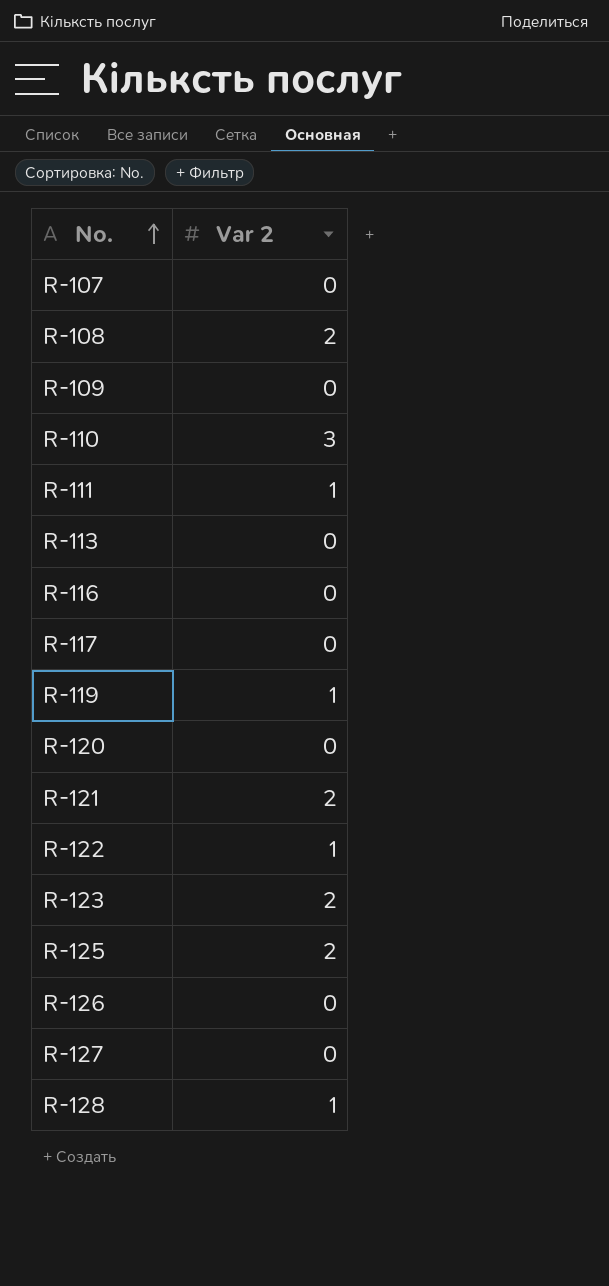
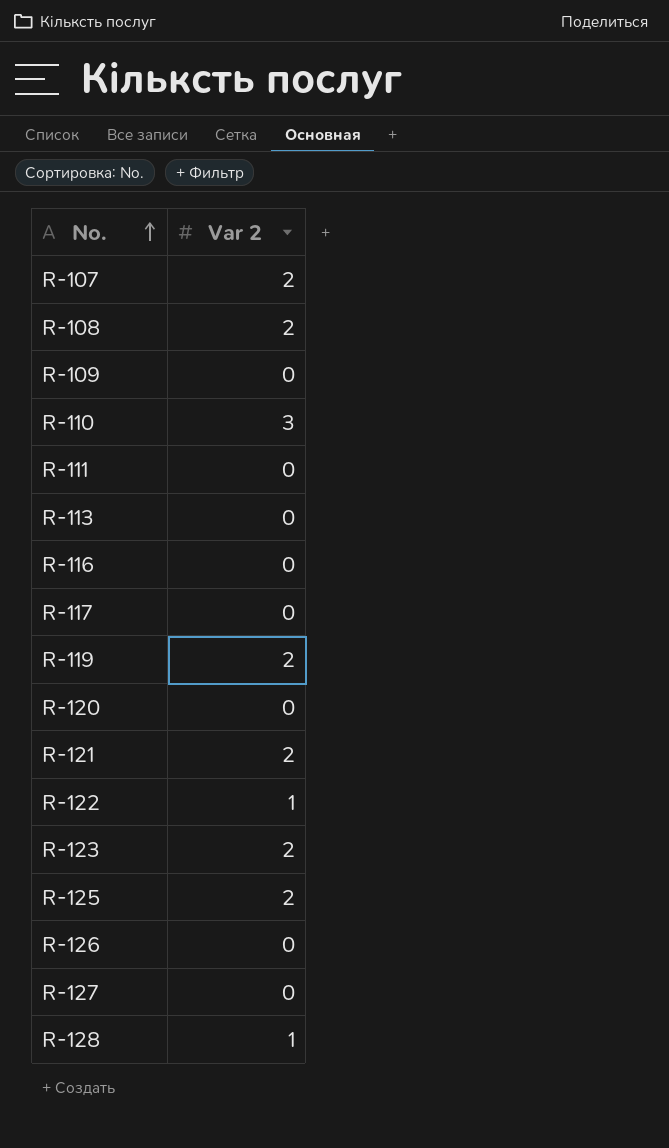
R-107 | Var 2: 0 -> 2
R-111 | Var 2: 1 -> 0
R-119 | Var 2: 1 -> 2

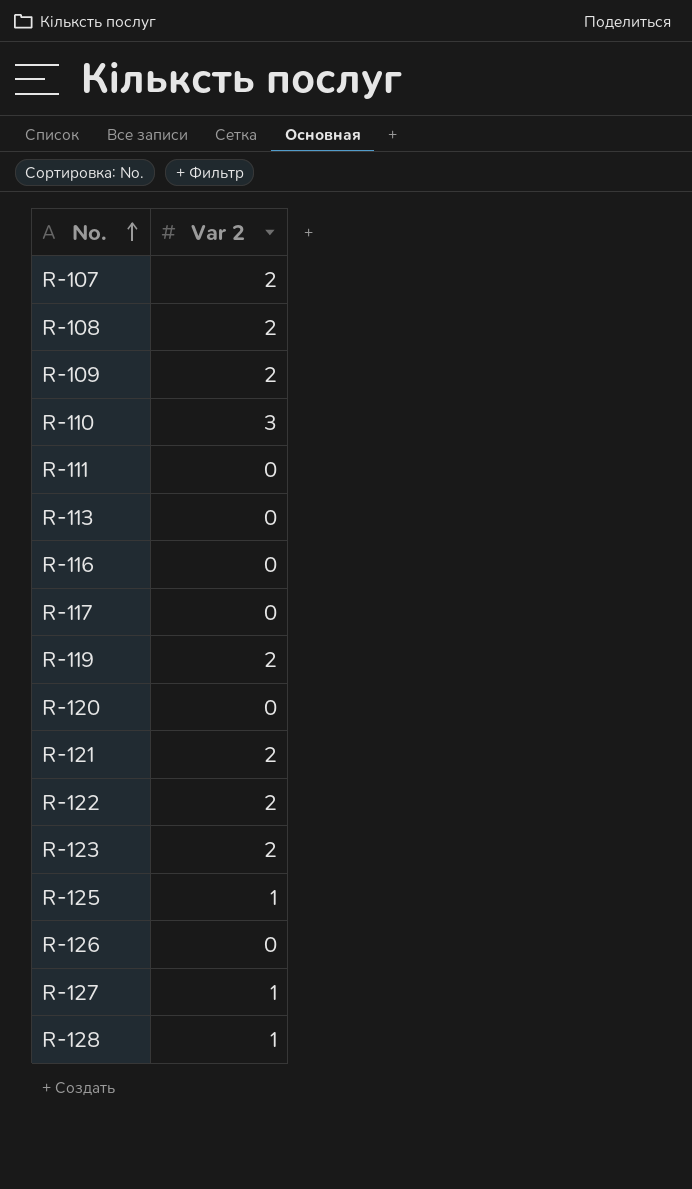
R-109 | Var 2: 0 -> 2
R-122 | Var 2: 1 -> 2
R-125 | Var 2: 2 -> 1
R-127 | Var 2: 0 -> 1

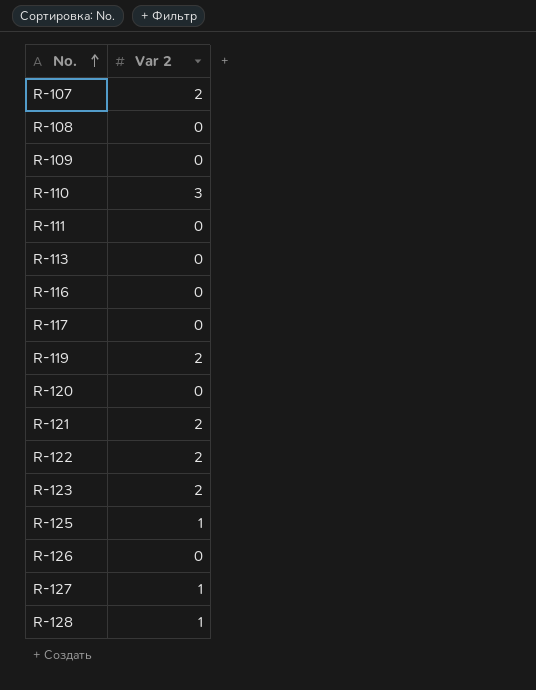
R-108 | Var 2: 2 -> 0
R-109 | Var 2: 2 -> 0

